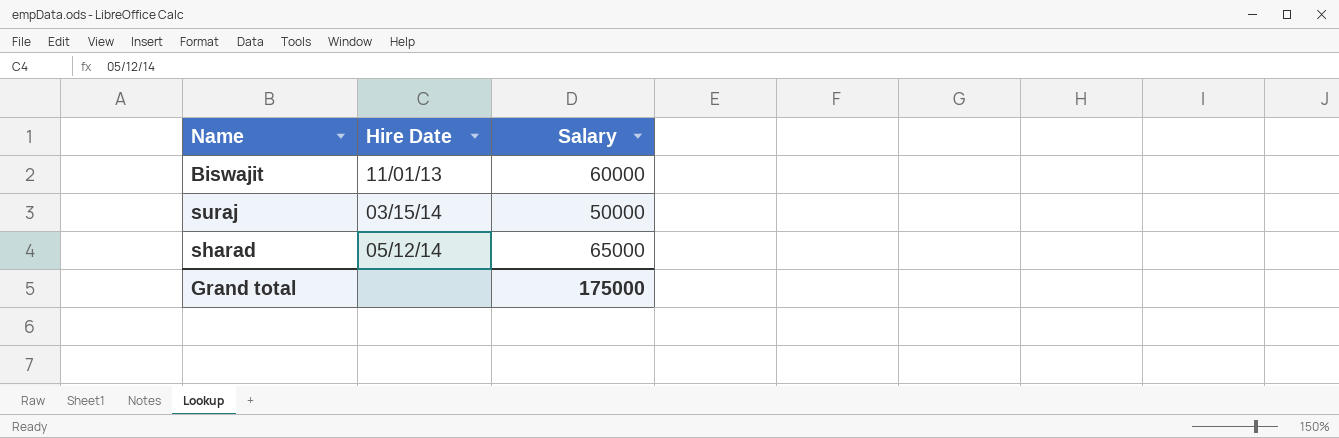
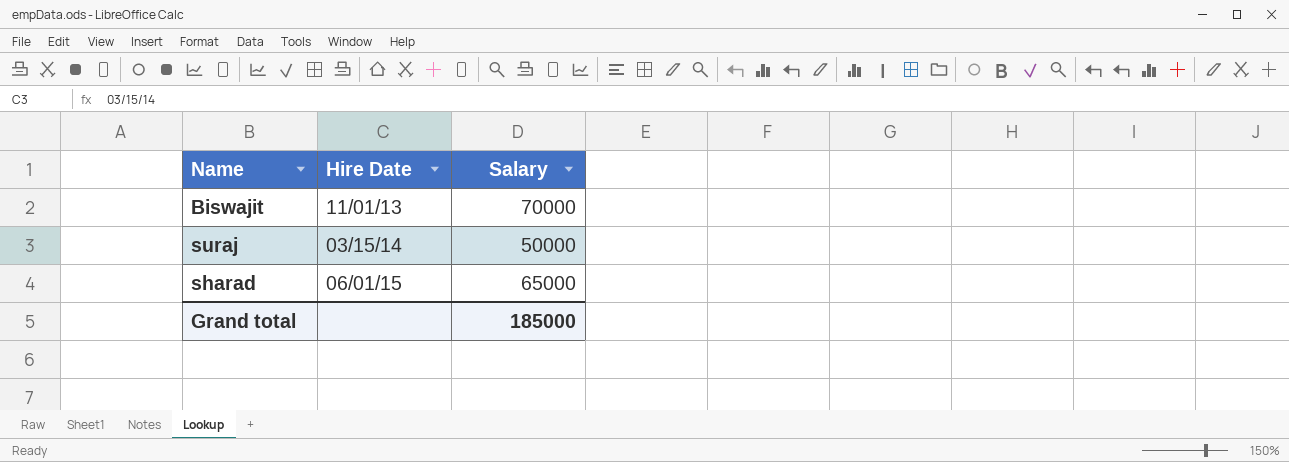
Biswajit | Salary: 60000 -> 70000
sharad | Hire Date: 05/12/14 -> 06/01/15
Grand total | Salary: 175000 -> 185000

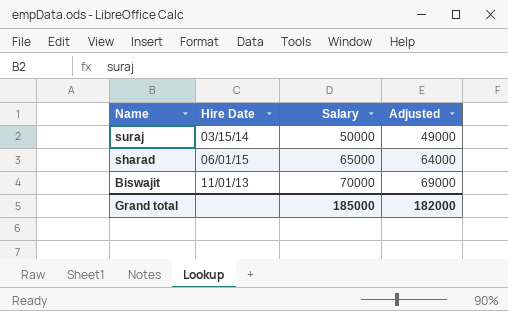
row order: Hire Date ascending -> Name descending
column Adjusted | formula: none -> [Salary] - 1000

